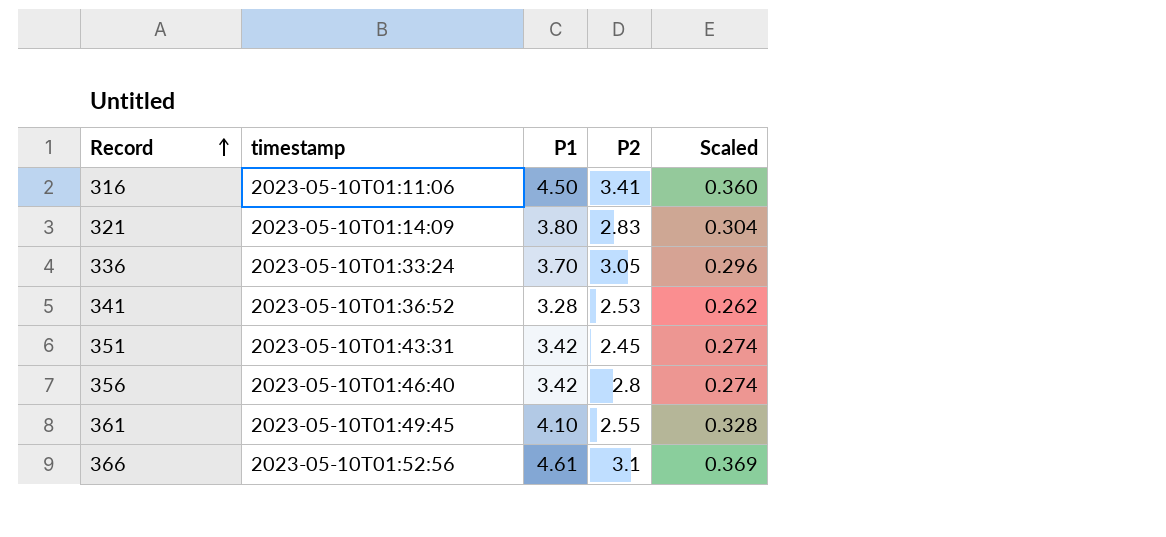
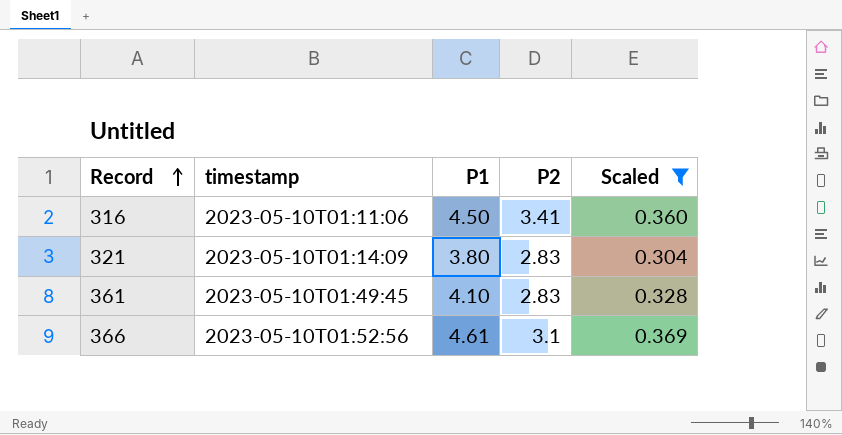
filter: none -> Scaled >= 0.304
361 | P2: 2.55 -> 2.83

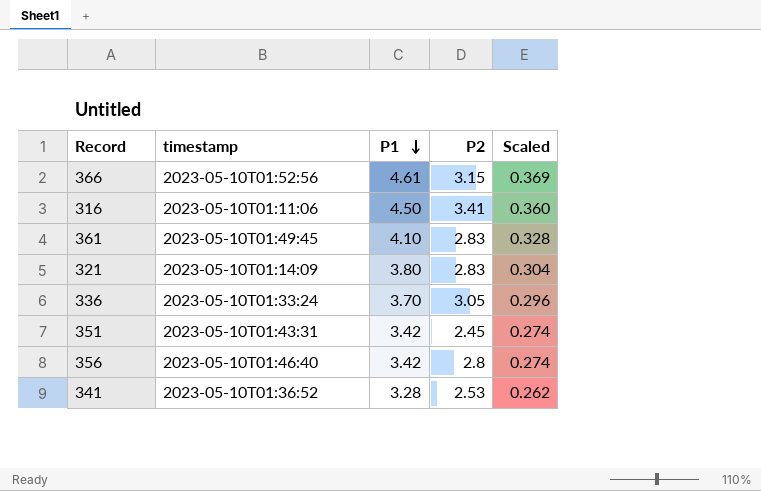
filter: Scaled >= 0.304 -> none
row order: Record ascending -> P1 descending
366 | P2: 3.1 -> 3.15

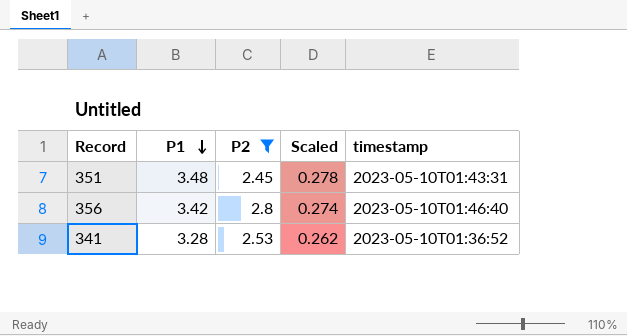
filter: none -> P2 <= 2.8
column timestamp | position: 2 -> 5
351 | P1: 3.42 -> 3.48
351 | Scaled: 0.274 -> 0.278

